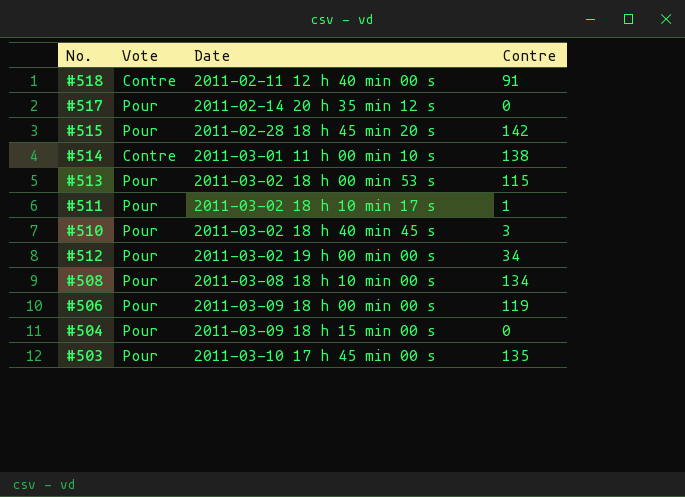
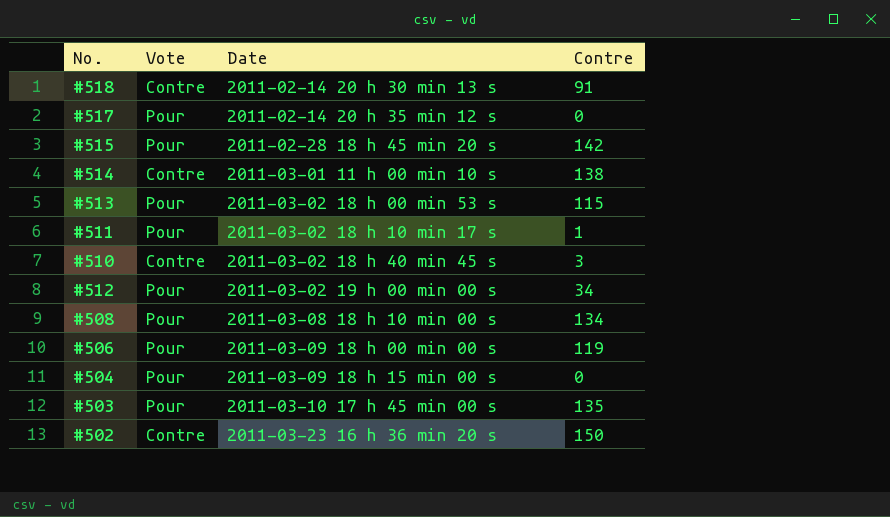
#518 | Date: 2011-02-11 12 h 40 min 00 s -> 2011-02-14 20 h 30 min 13 s
#510 | Vote: Pour -> Contre
row #502: none -> Contre | 2011-03-23 16 h 36 min 20 s | 150

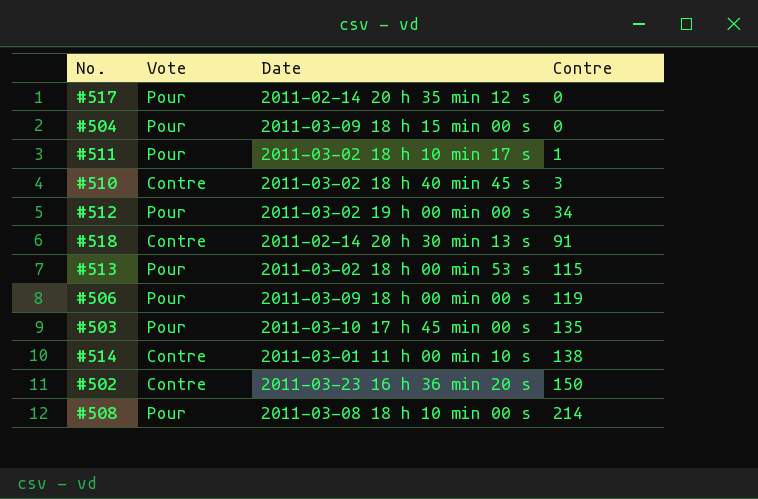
row order: Date ascending -> Contre ascending
row #515: Pour | 2011-02-28 18 h 45 min 20 s | 142 -> none
#508 | Contre: 134 -> 214

